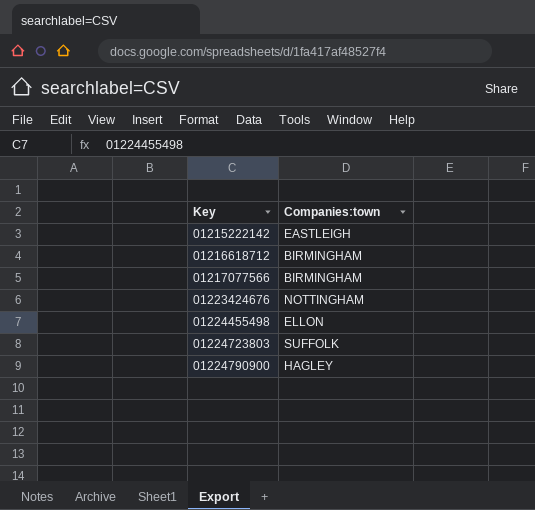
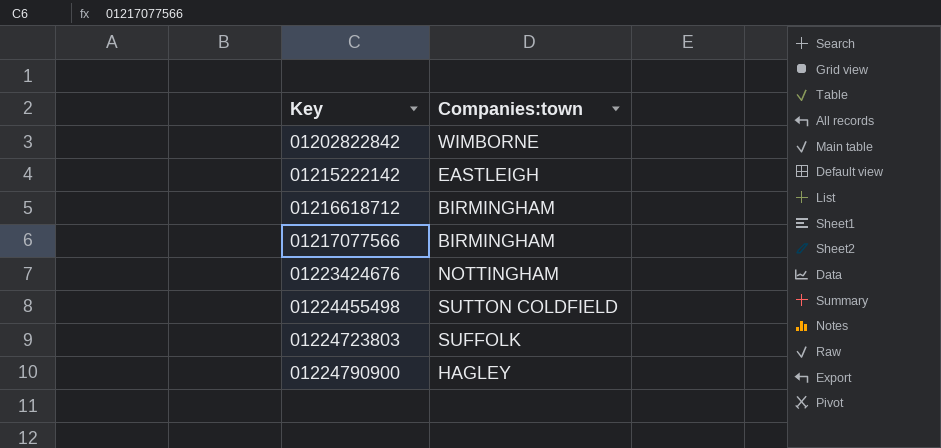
row 01202822842: none -> WIMBORNE
01224455498 | Companies:town: ELLON -> SUTTON COLDFIELD

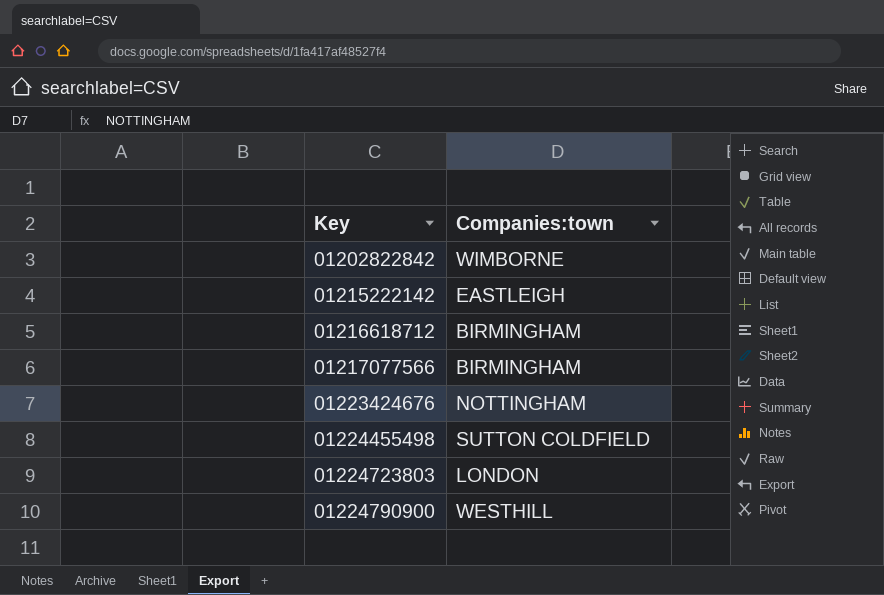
01224723803 | Companies:town: SUFFOLK -> LONDON
01224790900 | Companies:town: HAGLEY -> WESTHILL

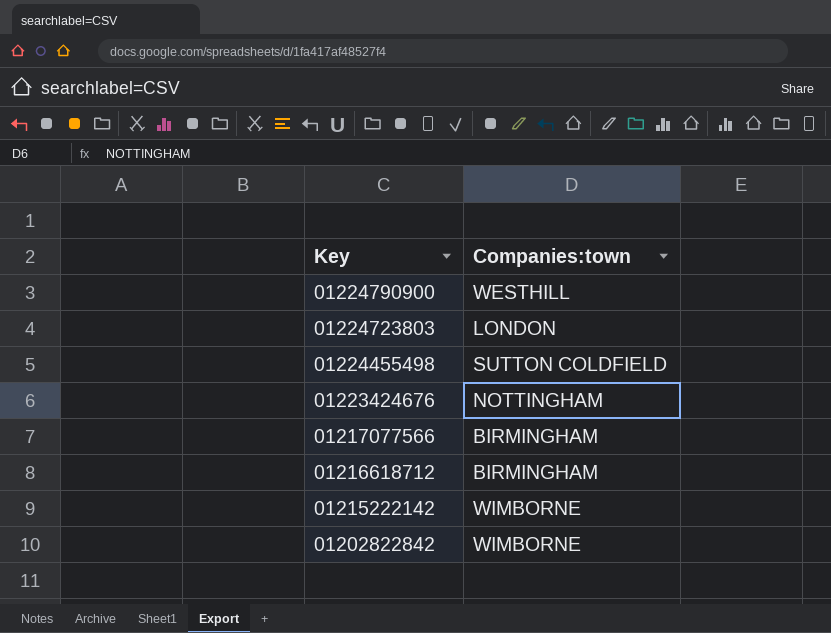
row order: Key ascending -> Key descending
01215222142 | Companies:town: EASTLEIGH -> WIMBORNE

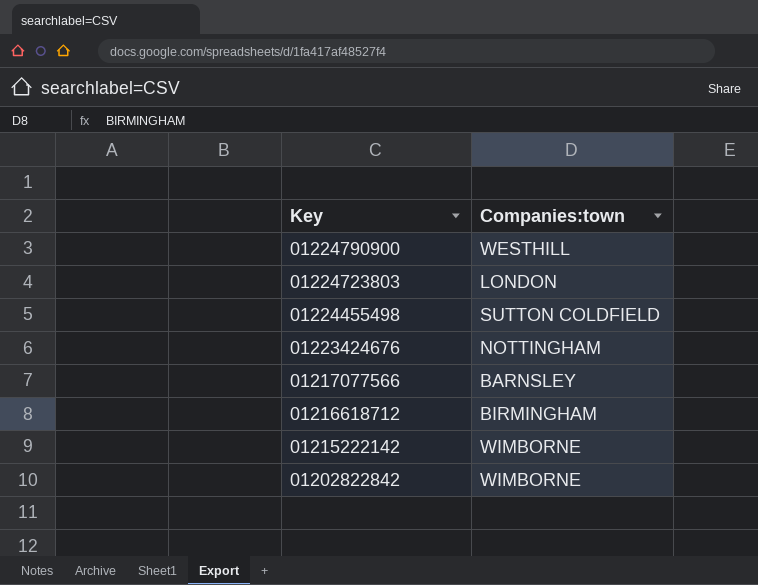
01217077566 | Companies:town: BIRMINGHAM -> BARNSLEY

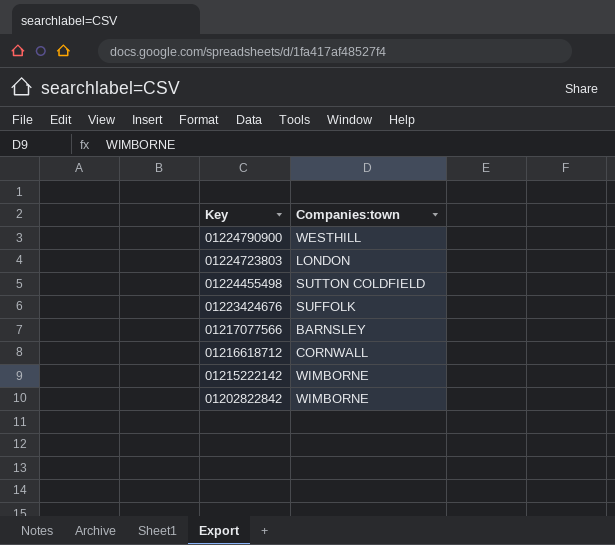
01223424676 | Companies:town: NOTTINGHAM -> SUFFOLK
01216618712 | Companies:town: BIRMINGHAM -> CORNWALL

